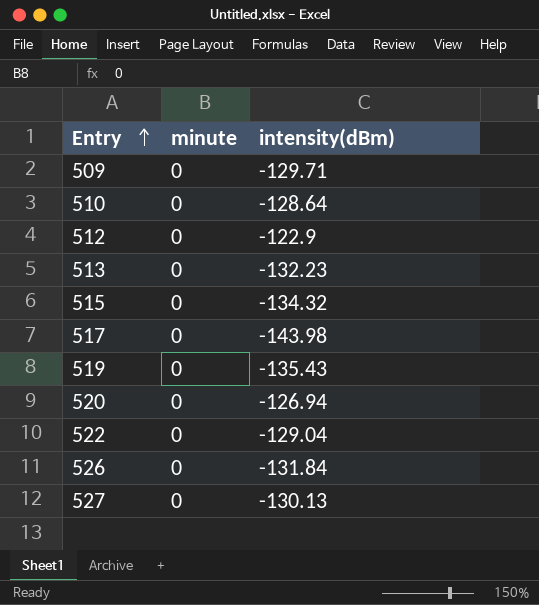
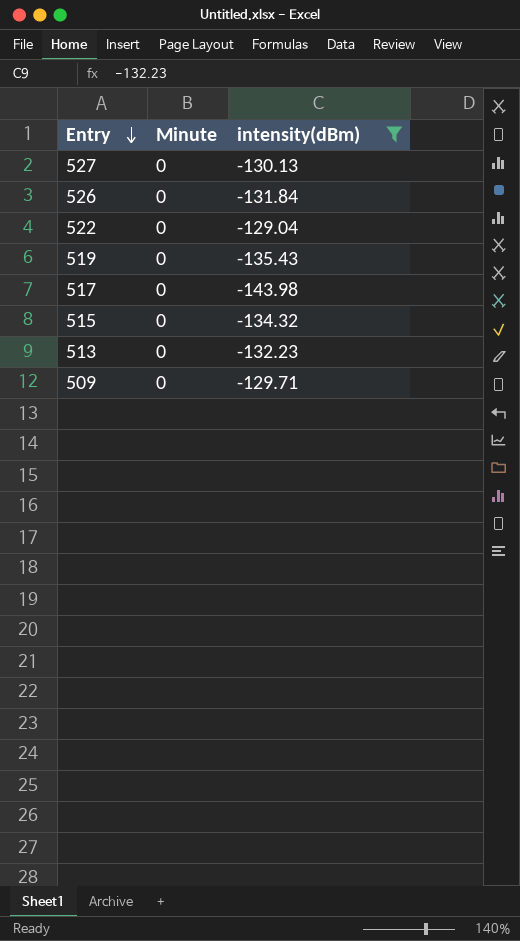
filter: none -> intensity(dBm) <= -129.04
row order: Entry ascending -> Entry descending
column name: minute -> Minute

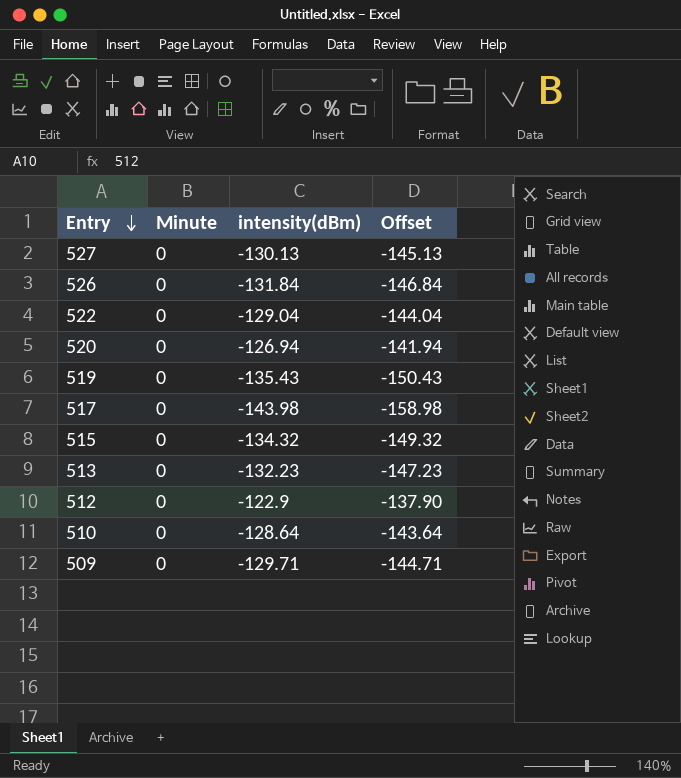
filter: intensity(dBm) <= -129.04 -> none
column Offset | formula: none -> [intensity(dBm)] - 15

